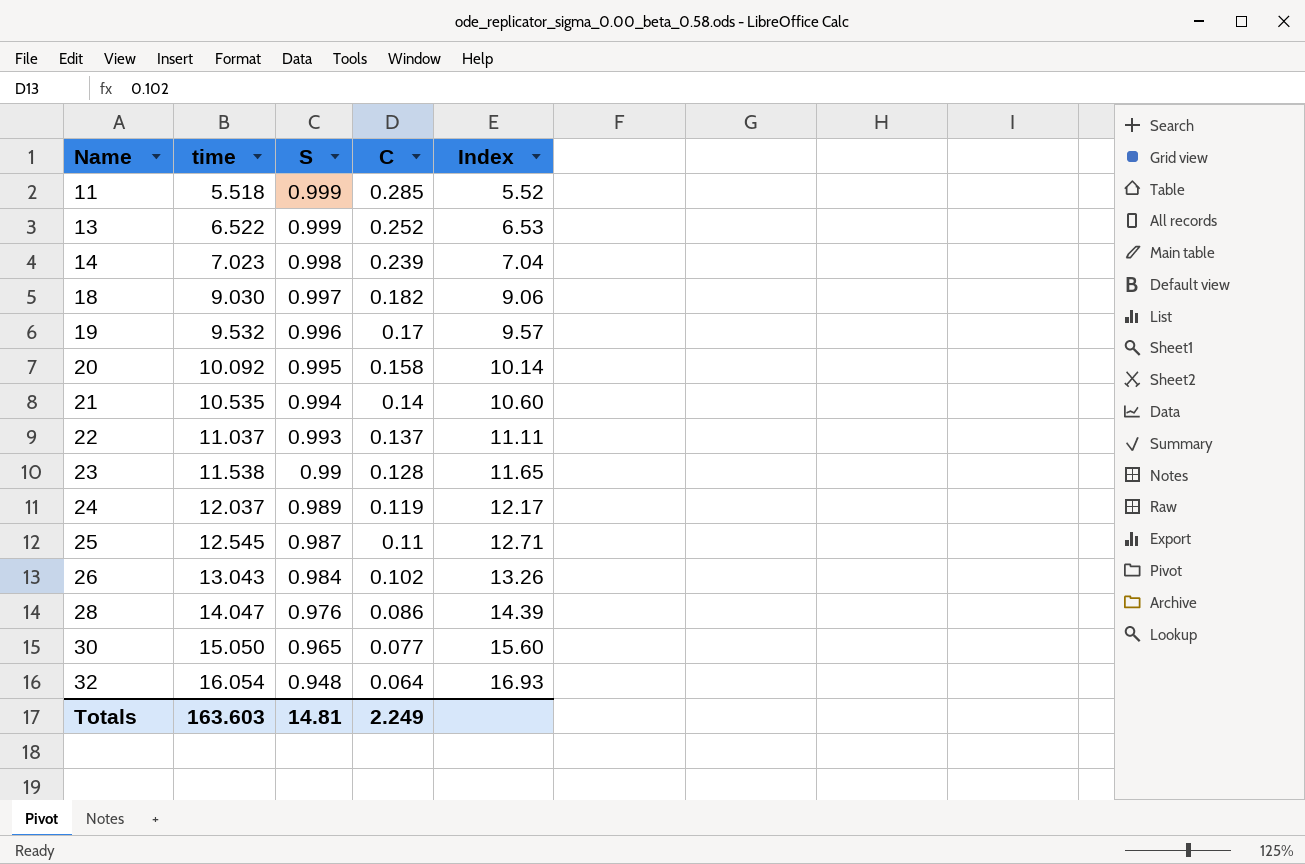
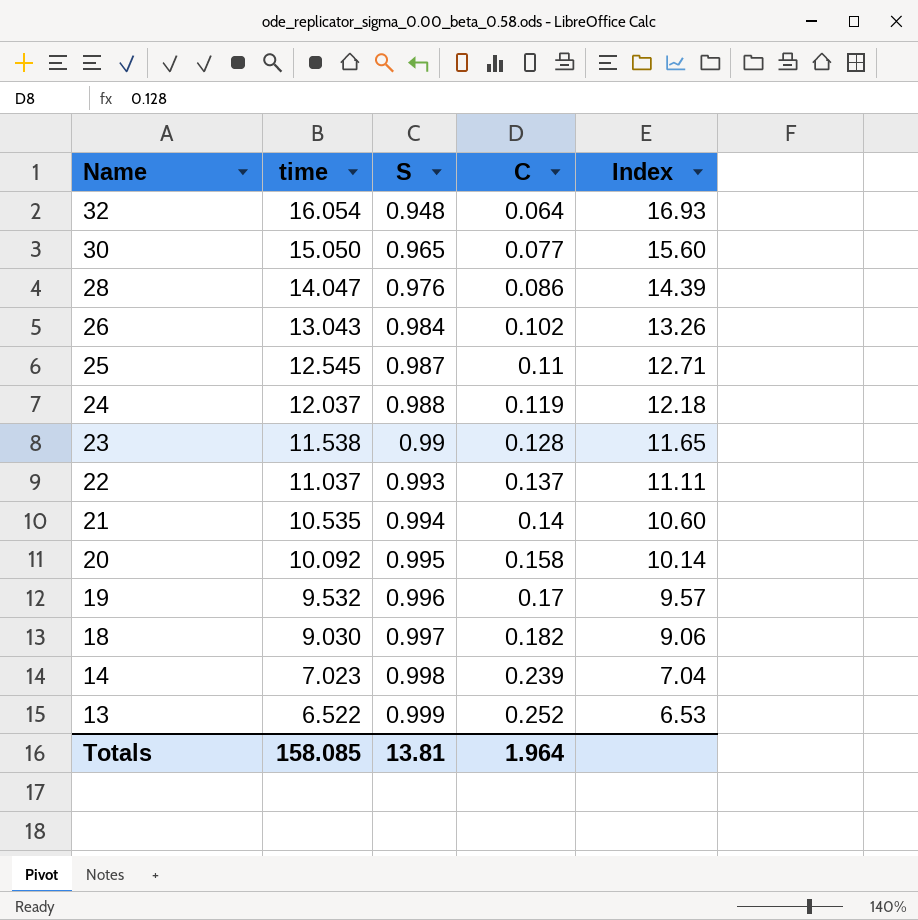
row order: Name ascending -> Name descending
row 11: 5.518 | 0.999 | 0.285 | 5.52 -> none
24 | S: 0.989 -> 0.988
24 | Index: 12.17 -> 12.18
Totals | time: 163.603 -> 158.085
Totals | S: 14.81 -> 13.81
Totals | C: 2.249 -> 1.964

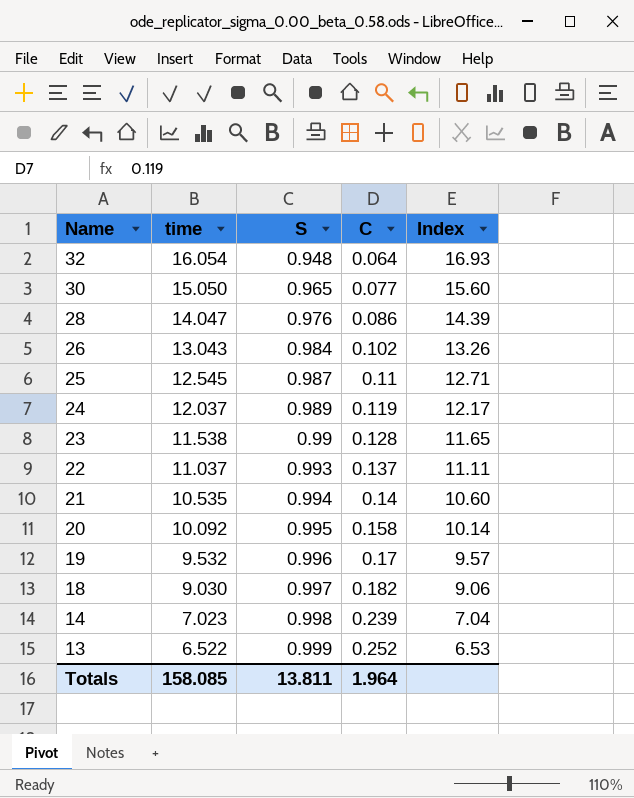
24 | S: 0.988 -> 0.989
24 | Index: 12.18 -> 12.17
Totals | S: 13.81 -> 13.811

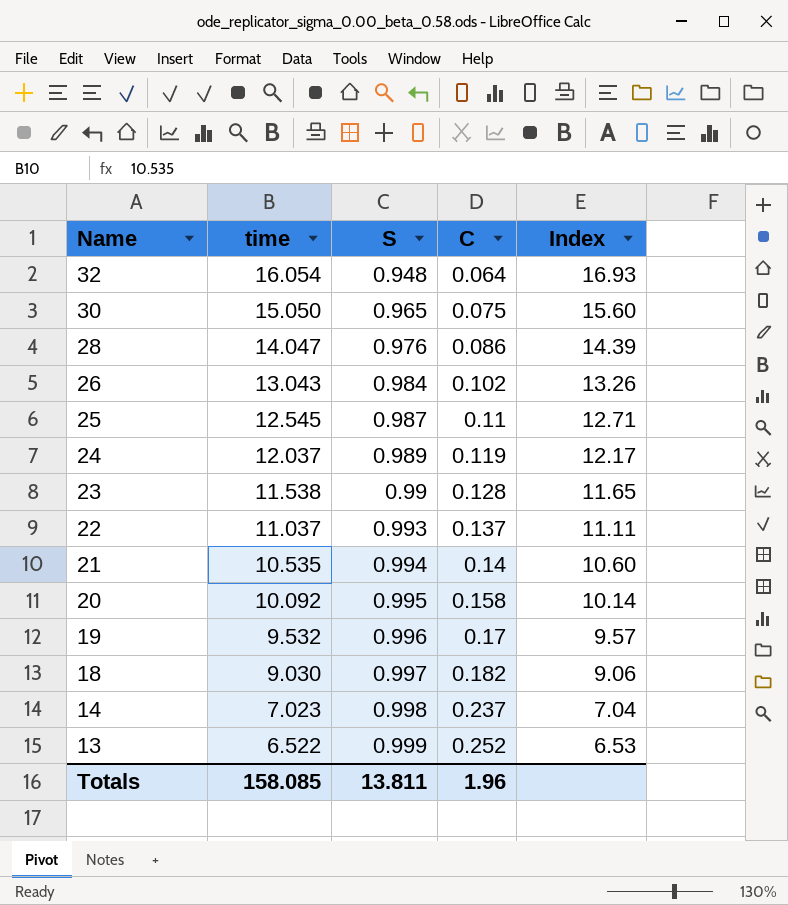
30 | C: 0.077 -> 0.075
14 | C: 0.239 -> 0.237
Totals | C: 1.964 -> 1.96

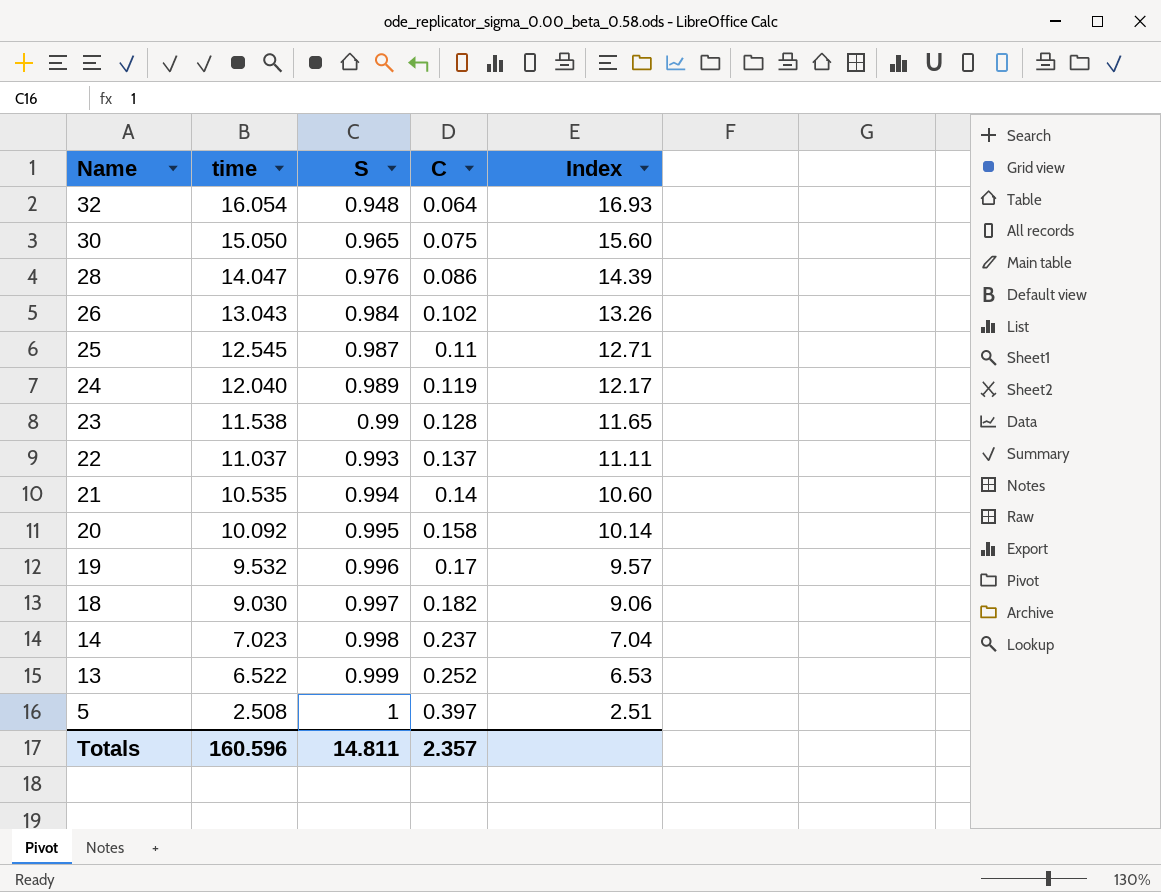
24 | time: 12.037 -> 12.040
row 5: none -> 2.508 | 1 | 0.397 | 2.51
Totals | time: 158.085 -> 160.596
Totals | S: 13.811 -> 14.811
Totals | C: 1.96 -> 2.357

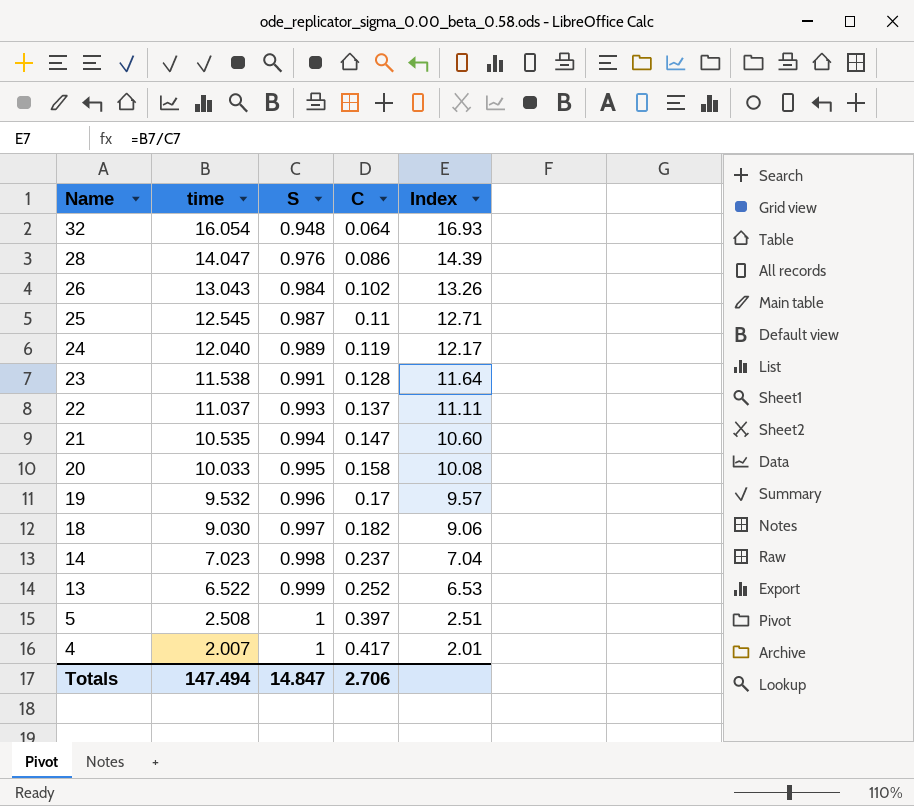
row 30: 15.050 | 0.965 | 0.075 | 15.60 -> none
23 | S: 0.99 -> 0.991
23 | Index: 11.65 -> 11.64
21 | C: 0.14 -> 0.147
20 | time: 10.092 -> 10.033
20 | Index: 10.14 -> 10.08
row 4: none -> 2.007 | 1 | 0.417 | 2.01
Totals | time: 160.596 -> 147.494
Totals | S: 14.811 -> 14.847
Totals | C: 2.357 -> 2.706

